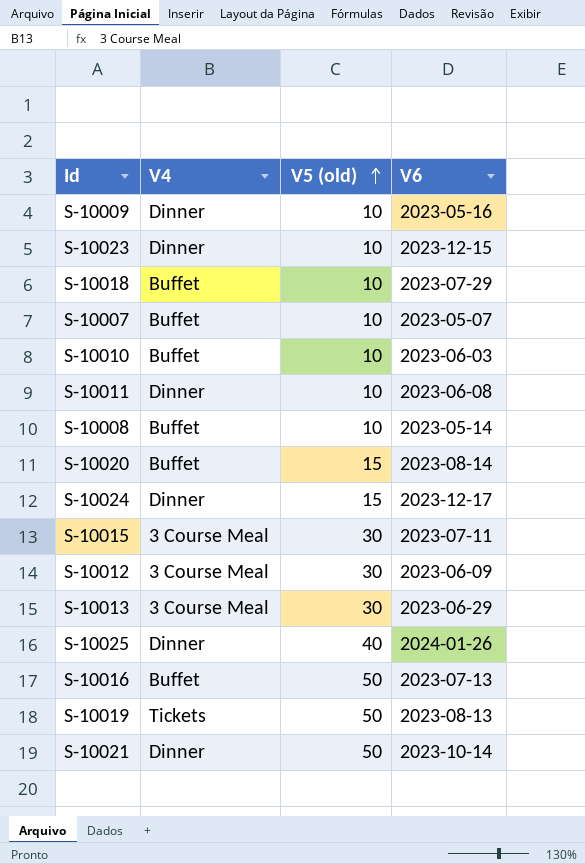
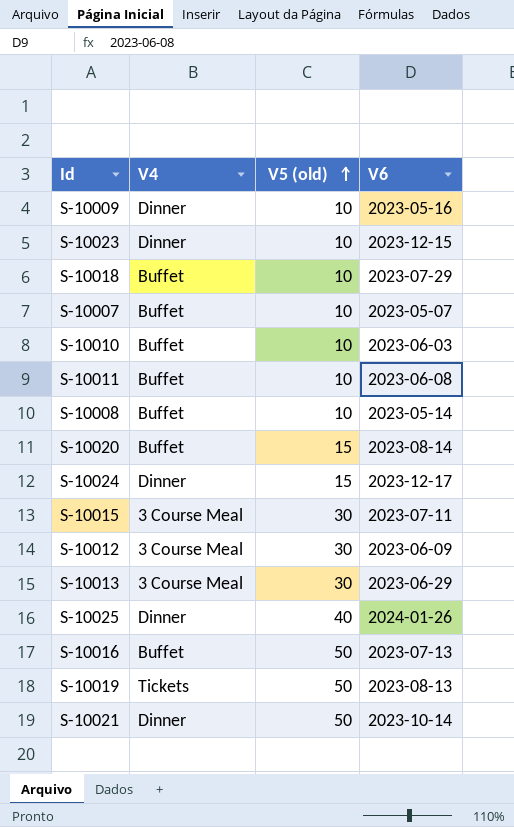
S-10011 | V4: Dinner -> Buffet

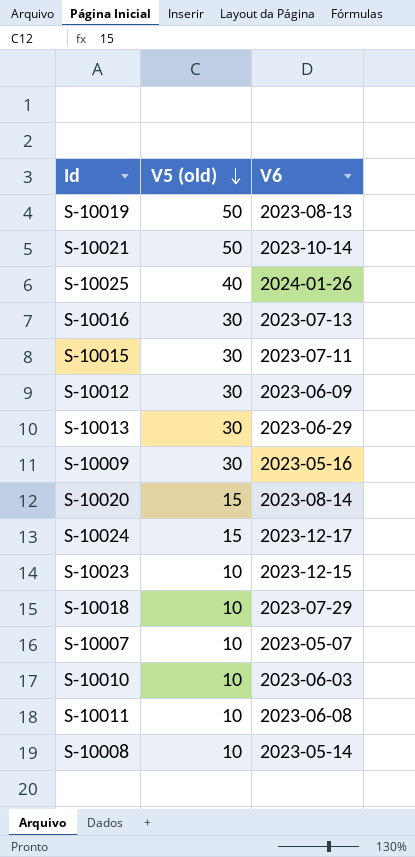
row order: V5 (old) ascending -> V5 (old) descending
column V4 | position: 2 -> none
S-10016 | V5 (old): 50 -> 30
S-10009 | V5 (old): 10 -> 30

